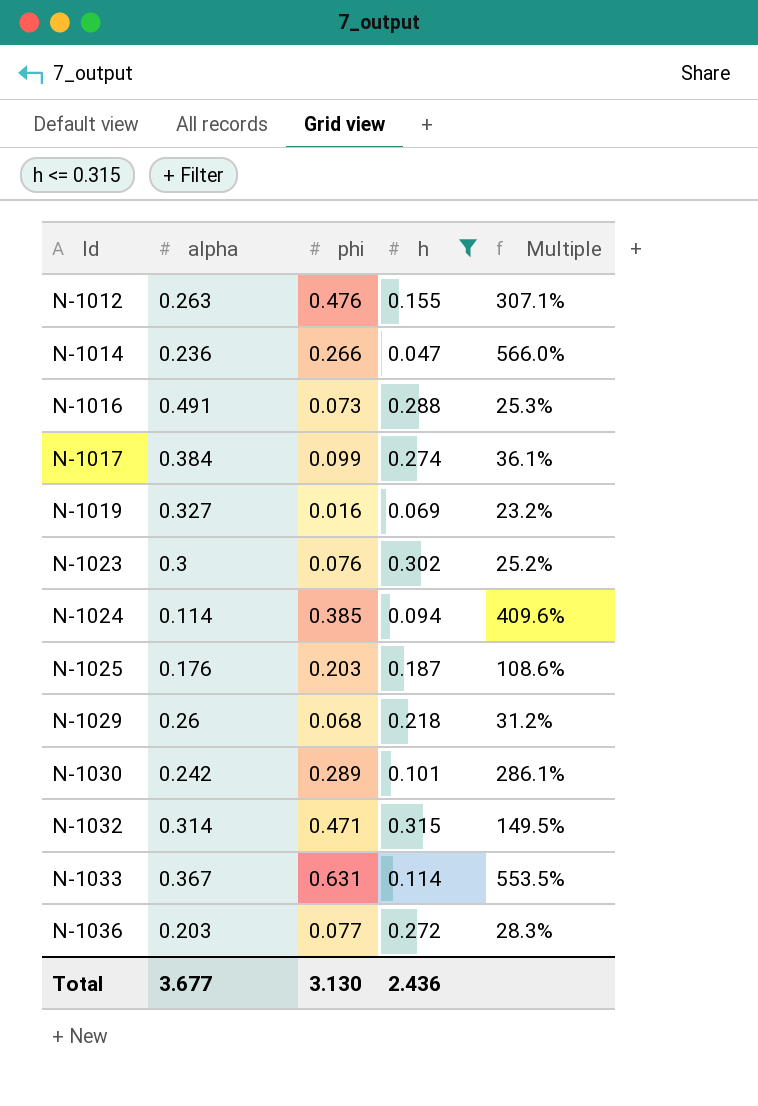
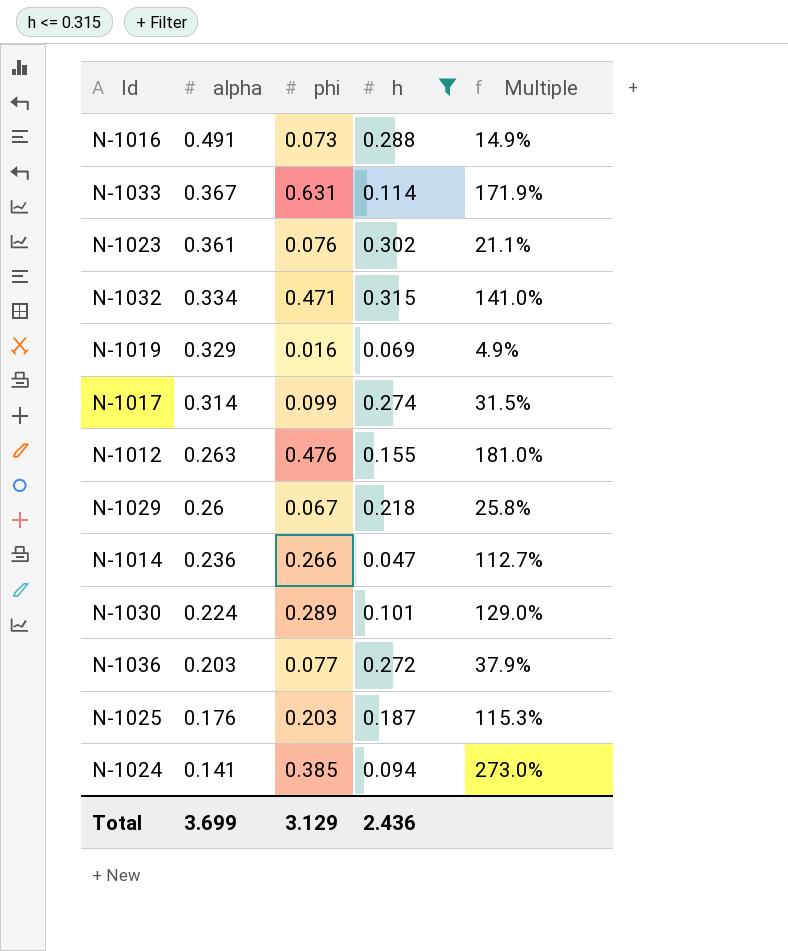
row order: Id ascending -> alpha descending
column Multiple | formula: [phi] / [h] -> [phi] / [alpha]
N-1023 | alpha: 0.3 -> 0.361
N-1032 | alpha: 0.314 -> 0.334
N-1019 | alpha: 0.327 -> 0.329
N-1017 | alpha: 0.384 -> 0.314
N-1029 | phi: 0.068 -> 0.067
N-1030 | alpha: 0.242 -> 0.224
N-1024 | alpha: 0.114 -> 0.141
Total | alpha: 3.677 -> 3.699
Total | phi: 3.130 -> 3.129

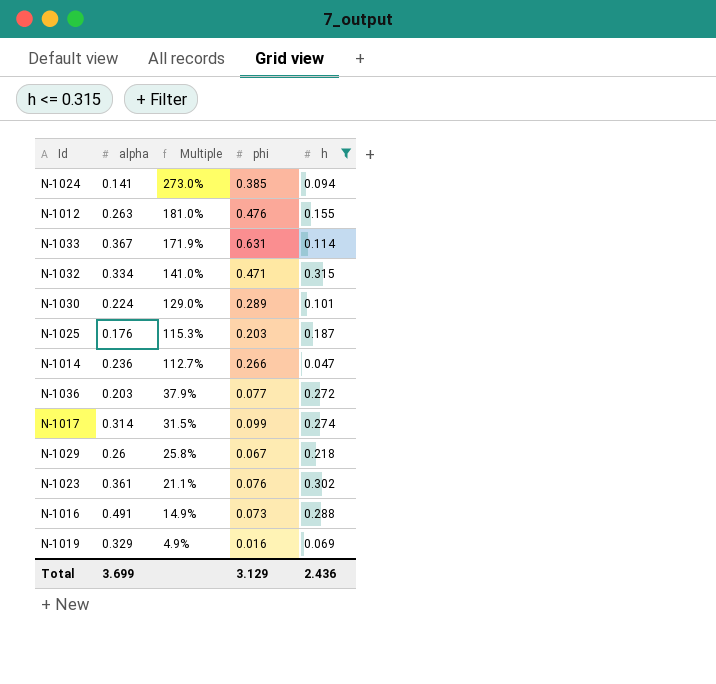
row order: alpha descending -> Multiple descending
column Multiple | position: 5 -> 3

